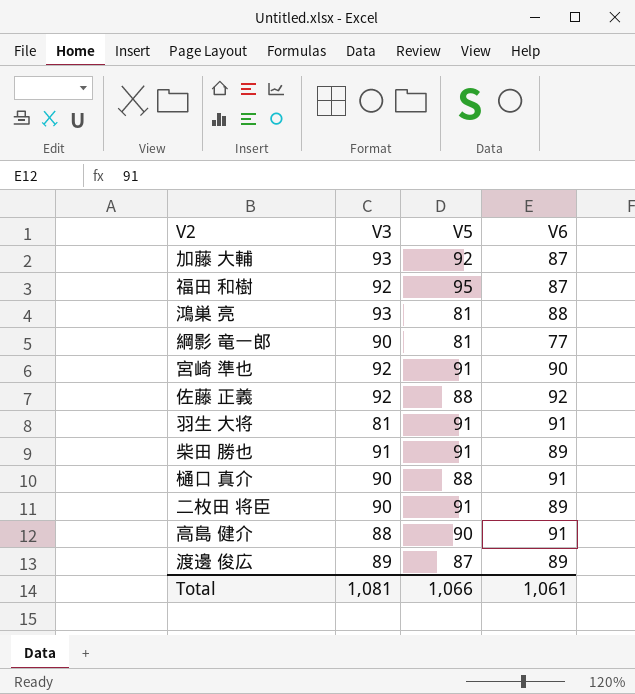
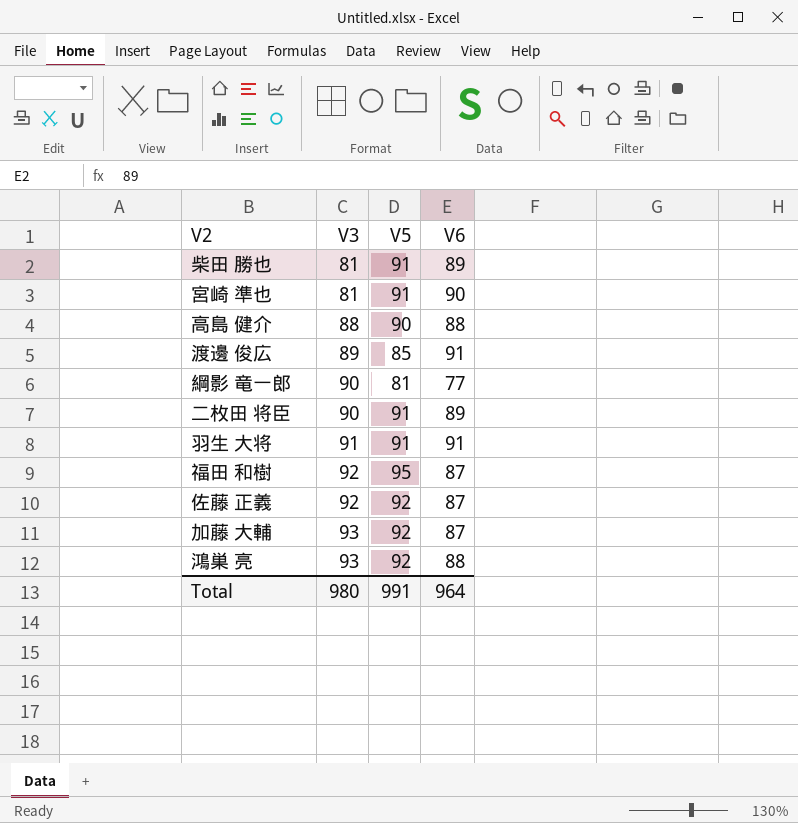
row order: none -> V3 ascending
row 樋口 真介: 90 | 88 | 91 -> none
柴田 勝也 | V3: 91 -> 81
宮崎 準也 | V3: 92 -> 81
高島 健介 | V6: 91 -> 88
渡邊 俊広 | V5: 87 -> 85
渡邊 俊広 | V6: 89 -> 91
羽生 大将 | V3: 81 -> 91
佐藤 正義 | V5: 88 -> 92
佐藤 正義 | V6: 92 -> 87
鴻巣 亮 | V5: 81 -> 92
Total | V3: 1,081 -> 980
Total | V5: 1,066 -> 991
Total | V6: 1,061 -> 964

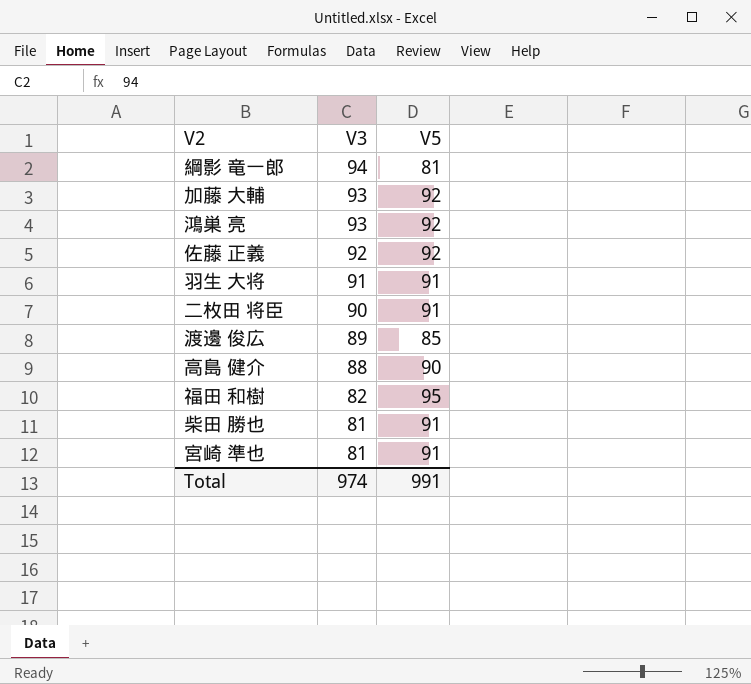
row order: V3 ascending -> V3 descending
column V6 | position: 4 -> none
綱影 竜一郎 | V3: 90 -> 94
福田 和樹 | V3: 92 -> 82
Total | V3: 980 -> 974

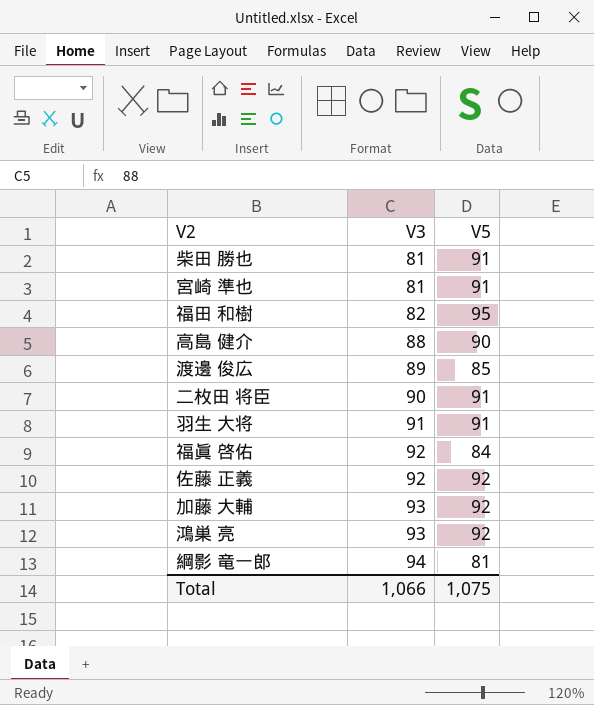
row order: V3 descending -> V3 ascending
row 福眞 啓佑: none -> 92 | 84
Total | V3: 974 -> 1,066
Total | V5: 991 -> 1,075

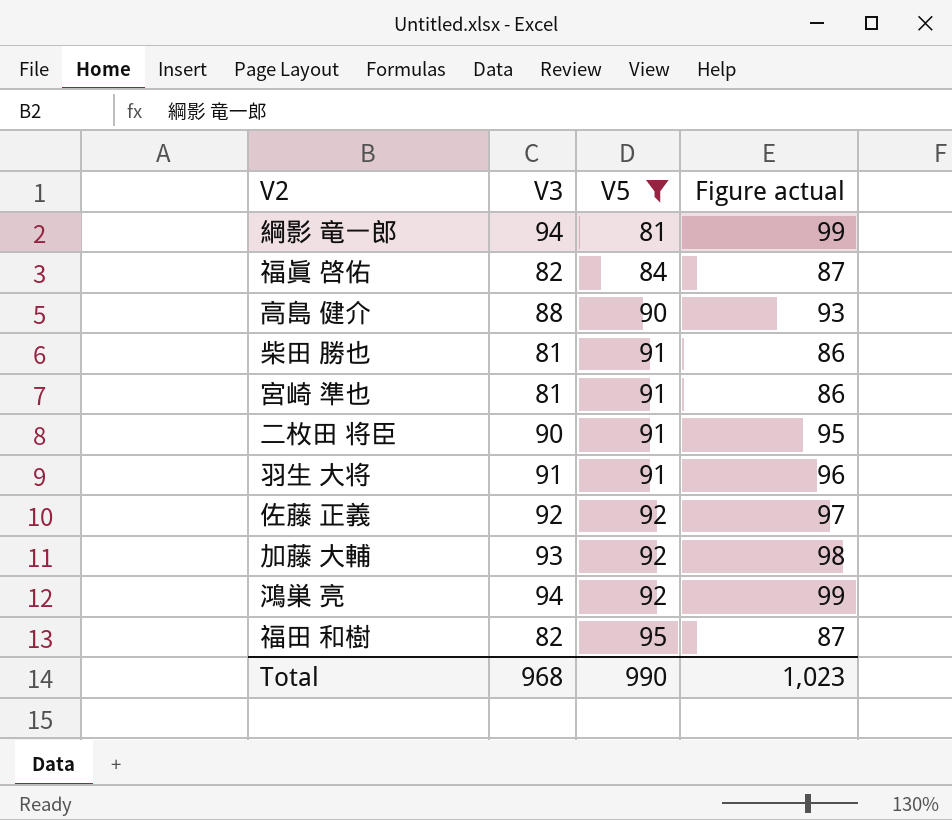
filter: none -> V5 != 85
row order: V3 ascending -> V5 ascending
column Figure actual | formula: none -> [V3] + 5
福眞 啓佑 | V3: 92 -> 82
鴻巣 亮 | V3: 93 -> 94
Total | V3: 1,066 -> 968
Total | V5: 1,075 -> 990

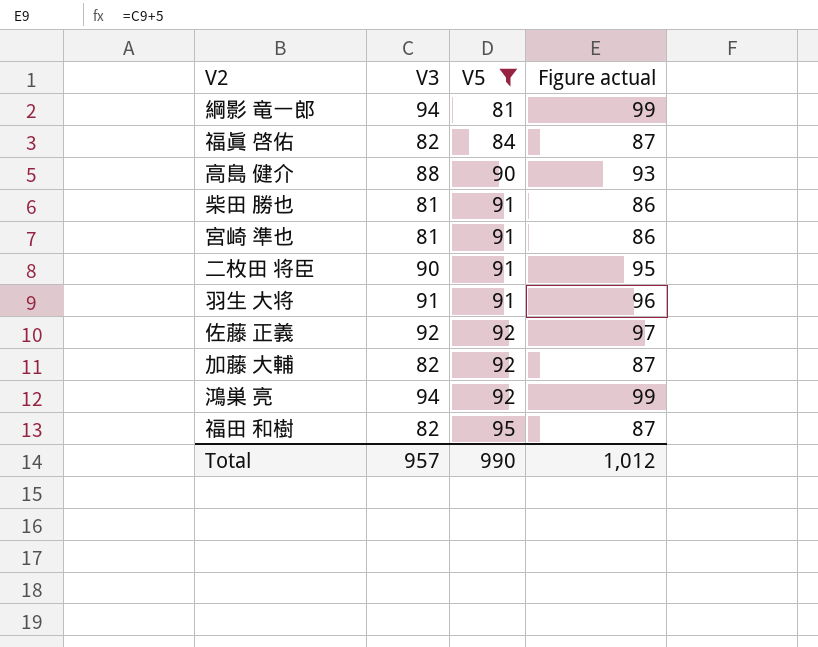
加藤 大輔 | V3: 93 -> 82
加藤 大輔 | Figure actual: 98 -> 87
Total | V3: 968 -> 957
Total | Figure actual: 1,023 -> 1,012

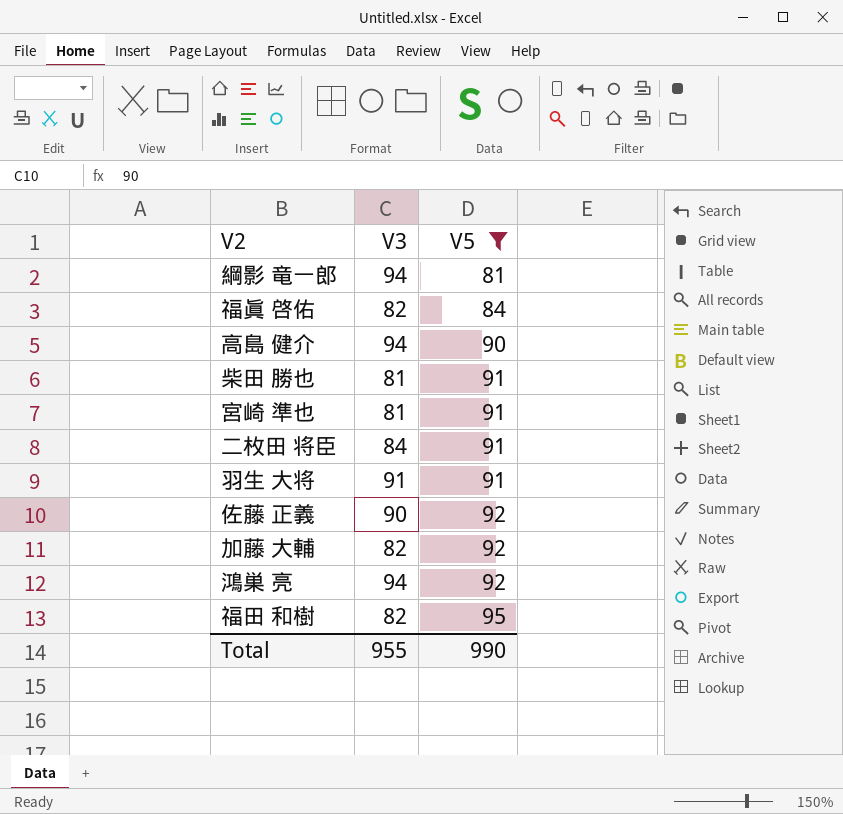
column Figure actual | formula: [V3] + 5 -> none
高島 健介 | V3: 88 -> 94
二枚田 将臣 | V3: 90 -> 84
佐藤 正義 | V3: 92 -> 90
Total | V3: 957 -> 955

